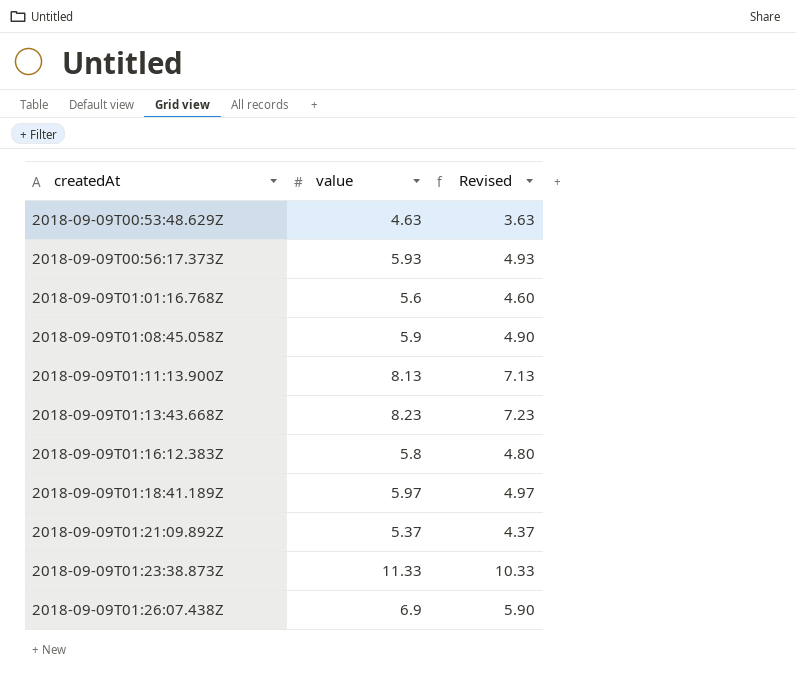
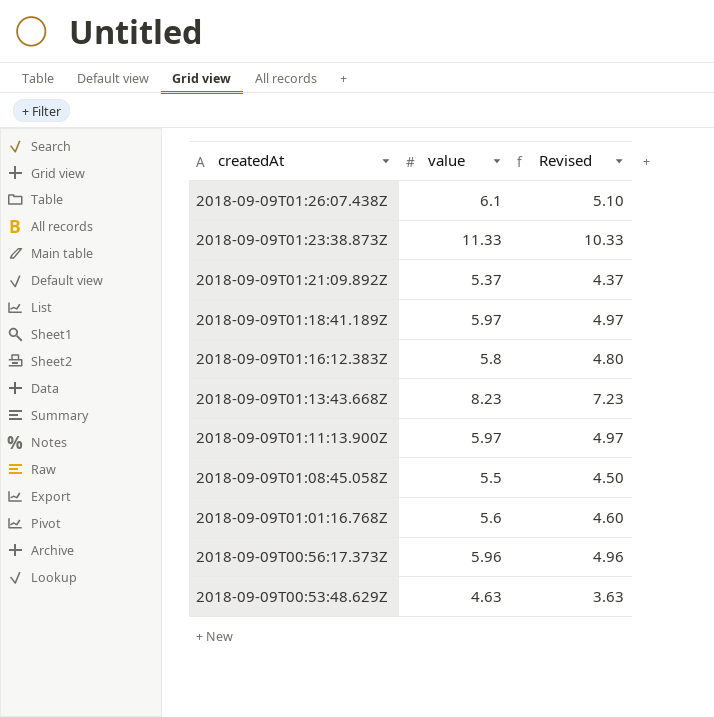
row order: createdAt ascending -> createdAt descending
2018-09-09T01:26:07.438Z | value: 6.9 -> 6.1
2018-09-09T01:26:07.438Z | Revised: 5.90 -> 5.10
2018-09-09T01:11:13.900Z | value: 8.13 -> 5.97
2018-09-09T01:11:13.900Z | Revised: 7.13 -> 4.97
2018-09-09T01:08:45.058Z | value: 5.9 -> 5.5
2018-09-09T01:08:45.058Z | Revised: 4.90 -> 4.50
2018-09-09T00:56:17.373Z | value: 5.93 -> 5.96
2018-09-09T00:56:17.373Z | Revised: 4.93 -> 4.96

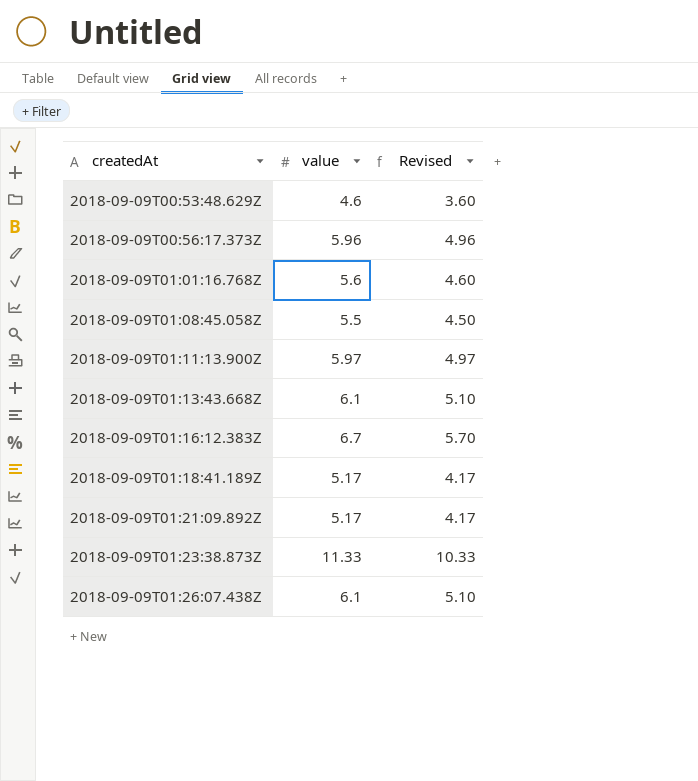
row order: createdAt descending -> createdAt ascending
2018-09-09T00:53:48.629Z | value: 4.63 -> 4.6
2018-09-09T00:53:48.629Z | Revised: 3.63 -> 3.60
2018-09-09T01:13:43.668Z | value: 8.23 -> 6.1
2018-09-09T01:13:43.668Z | Revised: 7.23 -> 5.10
2018-09-09T01:16:12.383Z | value: 5.8 -> 6.7
2018-09-09T01:16:12.383Z | Revised: 4.80 -> 5.70
2018-09-09T01:18:41.189Z | value: 5.97 -> 5.17
2018-09-09T01:18:41.189Z | Revised: 4.97 -> 4.17
2018-09-09T01:21:09.892Z | value: 5.37 -> 5.17
2018-09-09T01:21:09.892Z | Revised: 4.37 -> 4.17

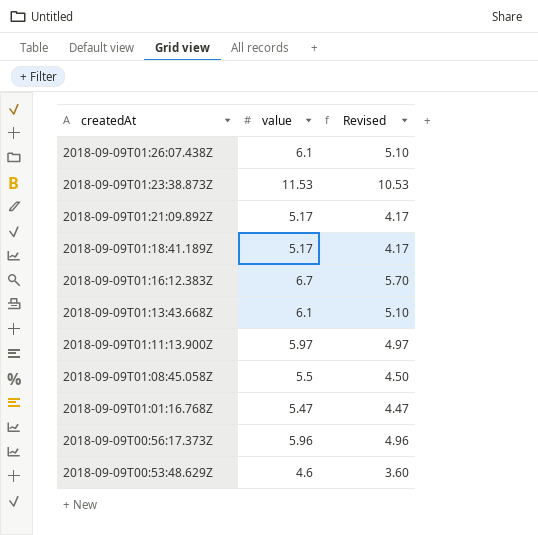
row order: createdAt ascending -> createdAt descending
2018-09-09T01:23:38.873Z | value: 11.33 -> 11.53
2018-09-09T01:23:38.873Z | Revised: 10.33 -> 10.53
2018-09-09T01:01:16.768Z | value: 5.6 -> 5.47
2018-09-09T01:01:16.768Z | Revised: 4.60 -> 4.47

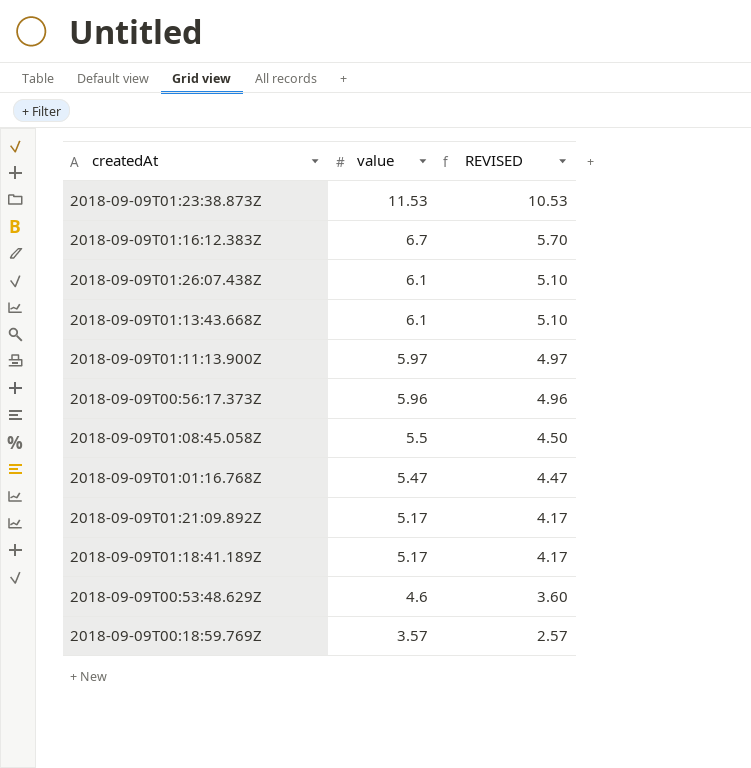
row order: createdAt descending -> value descending
column name: Revised -> REVISED
row 2018-09-09T00:18:59.769Z: none -> 3.57 | 2.57

